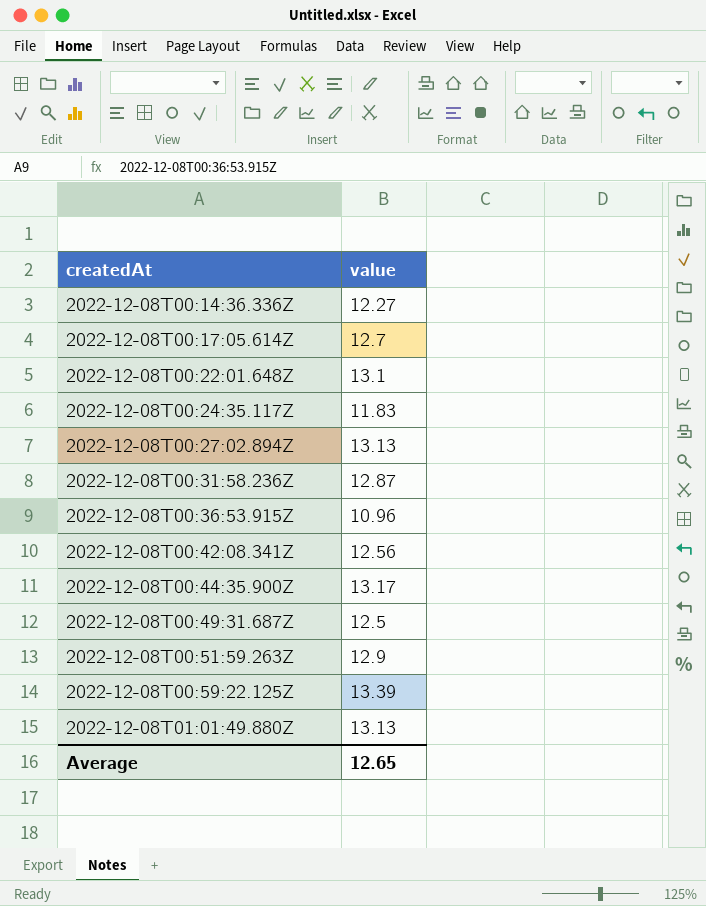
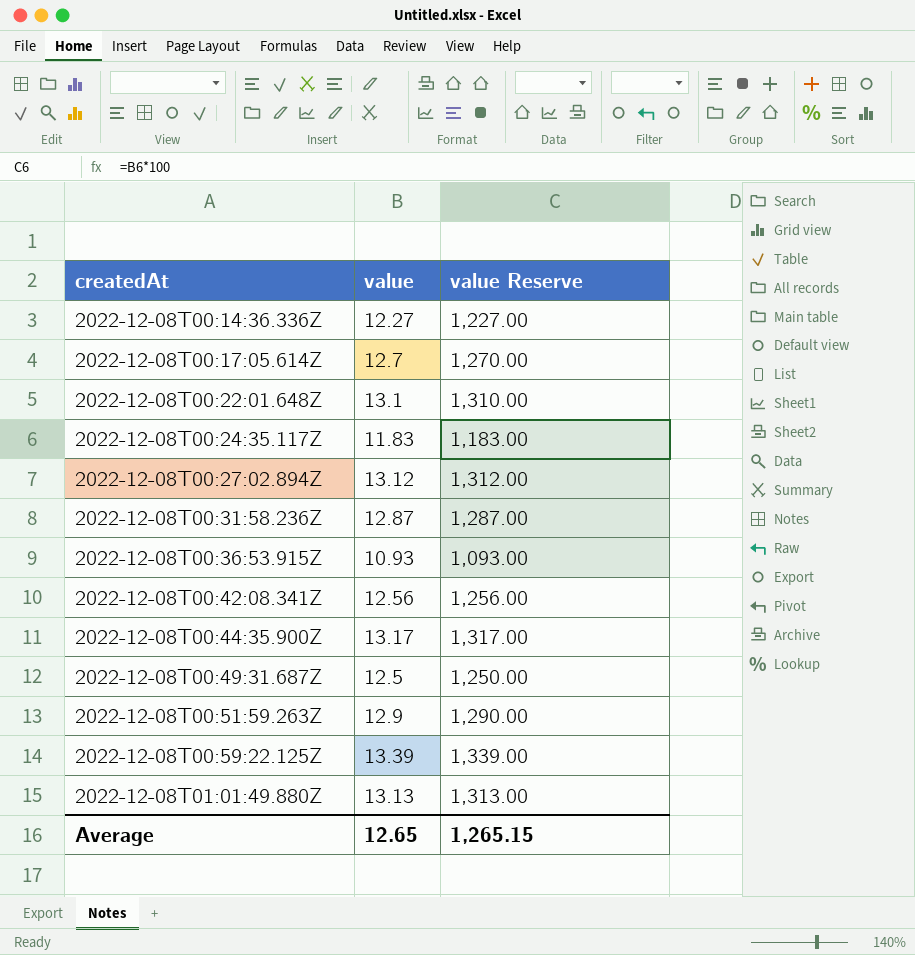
column value Reserve | formula: none -> [value] * 100
2022-12-08T00:27:02.894Z | value: 13.13 -> 13.12
2022-12-08T00:36:53.915Z | value: 10.96 -> 10.93

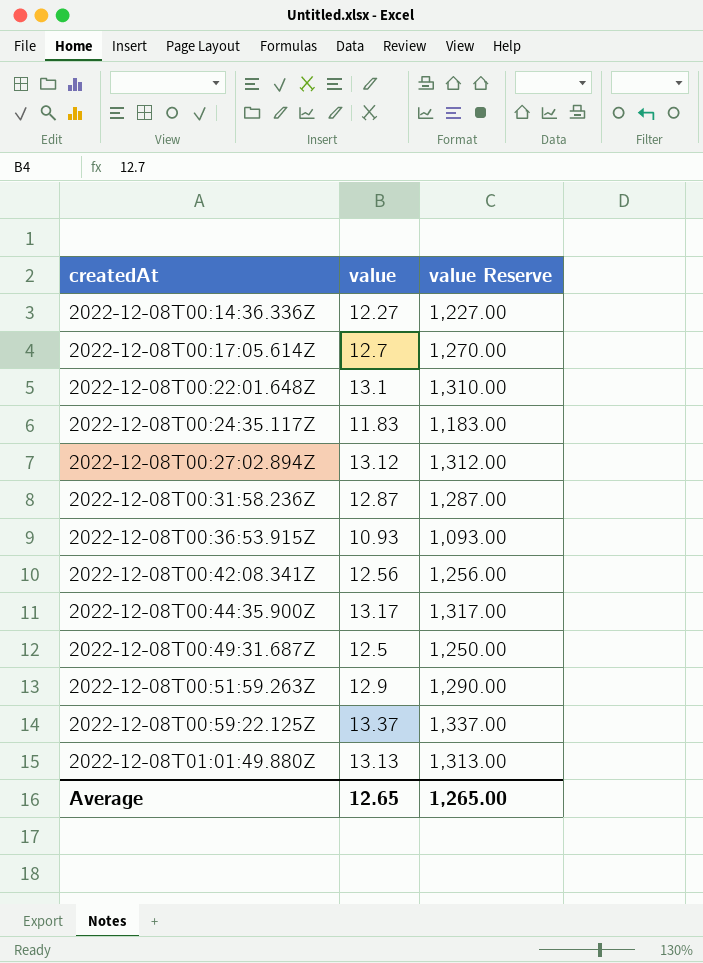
2022-12-08T00:59:22.125Z | value: 13.39 -> 13.37
2022-12-08T00:59:22.125Z | value Reserve: 1,339.00 -> 1,337.00
Average | value Reserve: 1,265.15 -> 1,265.00

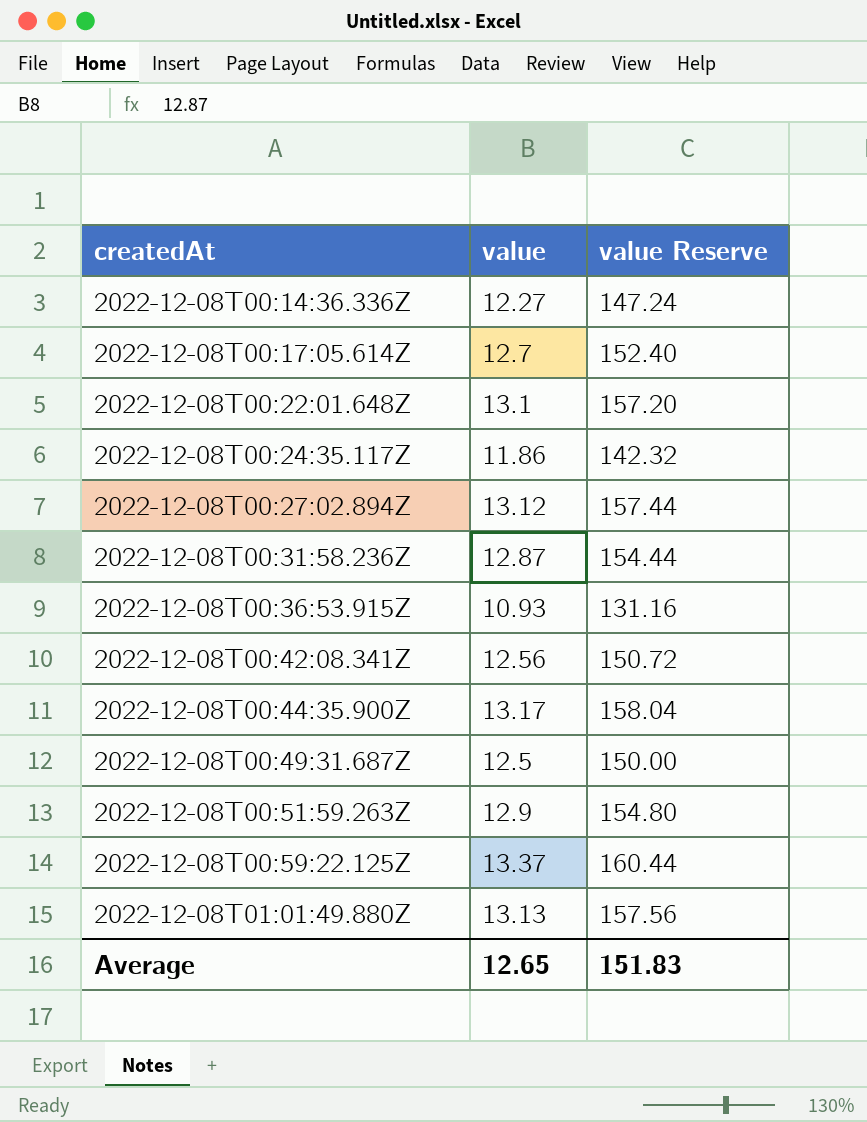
column value Reserve | formula: [value] * 100 -> [value] * 12
2022-12-08T00:24:35.117Z | value: 11.83 -> 11.86
Average | value Reserve: 1,265.00 -> 151.83

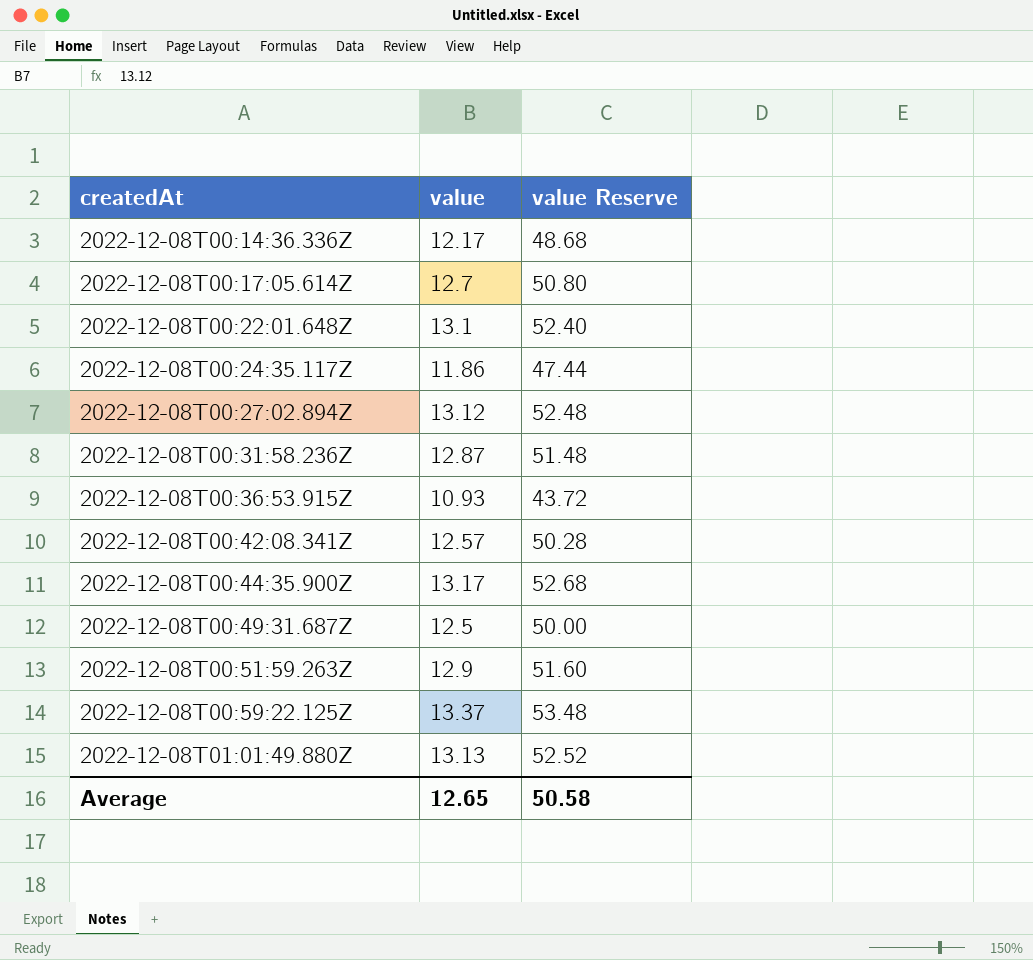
column value Reserve | formula: [value] * 12 -> [value] * 4
2022-12-08T00:14:36.336Z | value: 12.27 -> 12.17
2022-12-08T00:42:08.341Z | value: 12.56 -> 12.57
Average | value Reserve: 151.83 -> 50.58

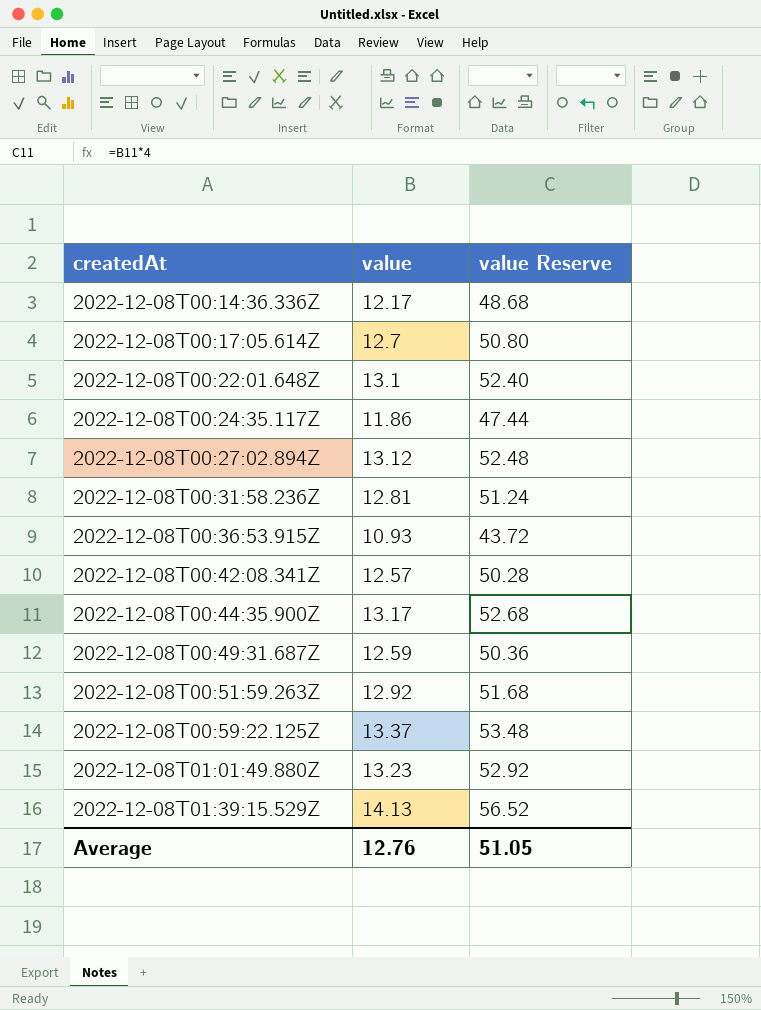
2022-12-08T00:31:58.236Z | value: 12.87 -> 12.81
2022-12-08T00:31:58.236Z | value Reserve: 51.48 -> 51.24
2022-12-08T00:49:31.687Z | value: 12.5 -> 12.59
2022-12-08T00:49:31.687Z | value Reserve: 50.00 -> 50.36
2022-12-08T00:51:59.263Z | value: 12.9 -> 12.92
2022-12-08T00:51:59.263Z | value Reserve: 51.60 -> 51.68
2022-12-08T01:01:49.880Z | value: 13.13 -> 13.23
2022-12-08T01:01:49.880Z | value Reserve: 52.52 -> 52.92
row 2022-12-08T01:39:15.529Z: none -> 14.13 | 56.52
Average | value: 12.65 -> 12.76
Average | value Reserve: 50.58 -> 51.05

